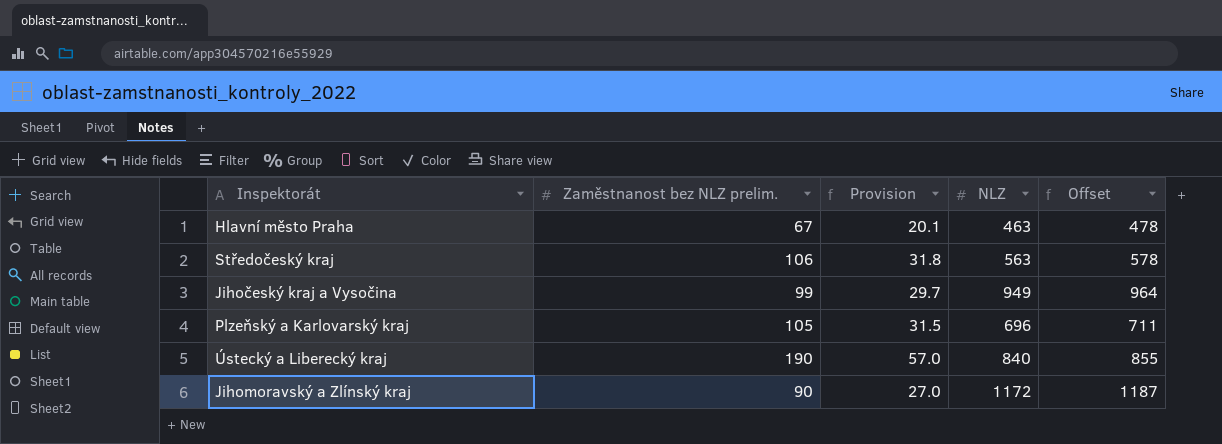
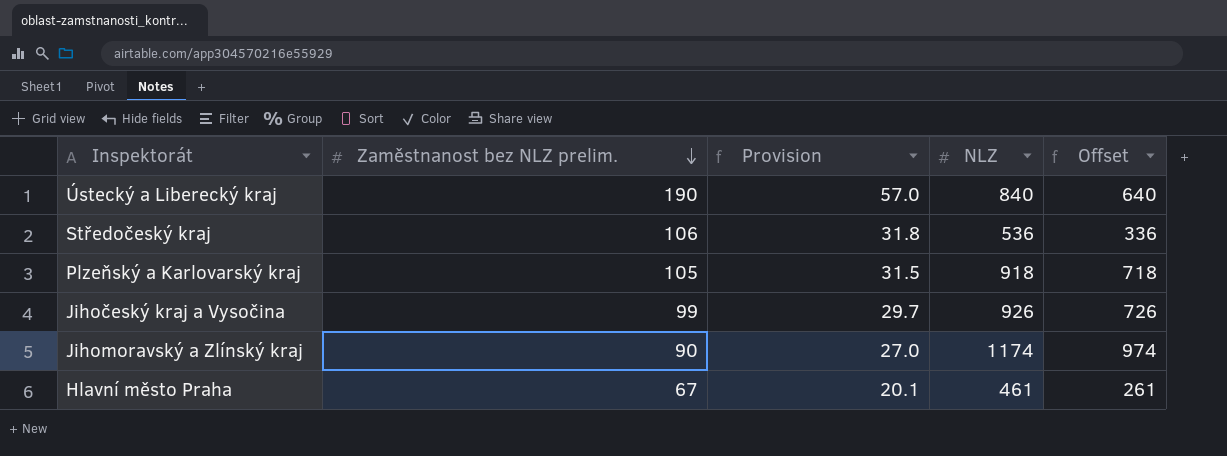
row order: none -> Zaměstnanost bez NLZ prelim. descending
column Offset | formula: [NLZ] + 15 -> [NLZ] - 200
Středočeský kraj | NLZ: 563 -> 536
Plzeňský a Karlovarský kraj | NLZ: 696 -> 918
Jihočeský kraj a Vysočina | NLZ: 949 -> 926
Jihomoravský a Zlínský kraj | NLZ: 1172 -> 1174
Hlavní město Praha | NLZ: 463 -> 461

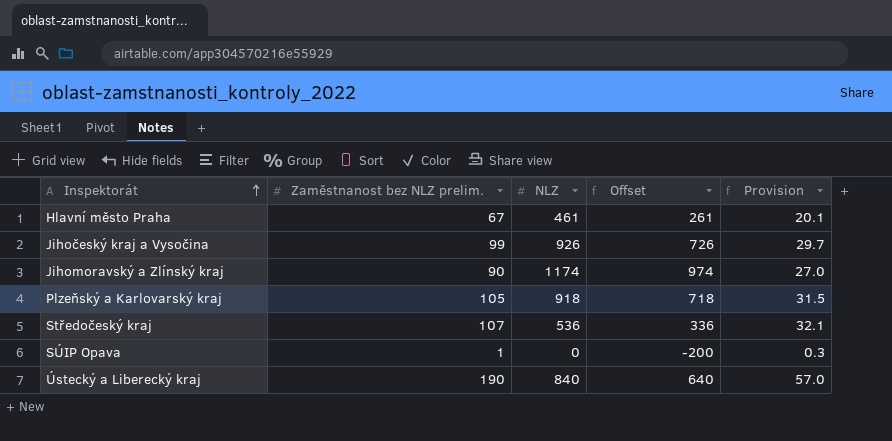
row order: Zaměstnanost bez NLZ prelim. descending -> Inspektorát ascending
column Provision | position: 3 -> 5
Středočeský kraj | Zaměstnanost bez NLZ prelim.: 106 -> 107
Středočeský kraj | Provision: 31.8 -> 32.1
row SÚIP Opava: none -> 1 | 0 | -200 | 0.3

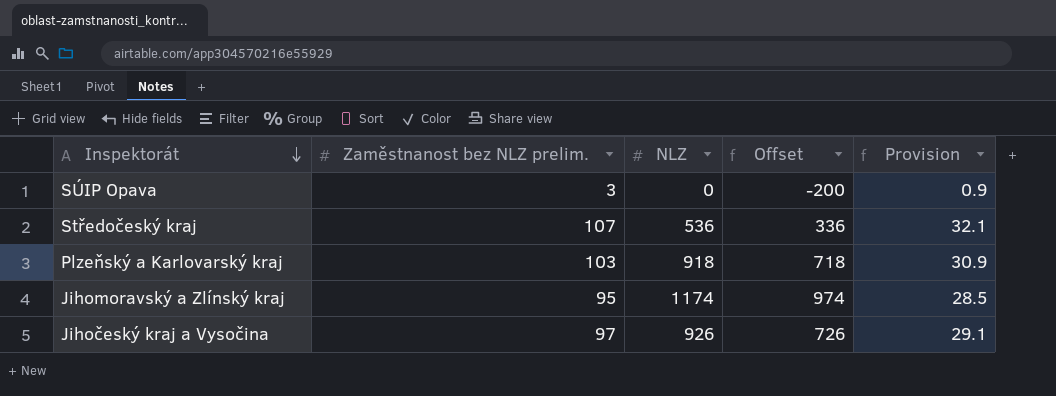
row order: Inspektorát ascending -> Inspektorát descending
row Hlavní město Praha: 67 | 461 | 261 | 20.1 -> none
row Ústecký a Liberecký kraj: 190 | 840 | 640 | 57.0 -> none
SÚIP Opava | Zaměstnanost bez NLZ prelim.: 1 -> 3
SÚIP Opava | Provision: 0.3 -> 0.9
Plzeňský a Karlovarský kraj | Zaměstnanost bez NLZ prelim.: 105 -> 103
Plzeňský a Karlovarský kraj | Provision: 31.5 -> 30.9
Jihomoravský a Zlínský kraj | Zaměstnanost bez NLZ prelim.: 90 -> 95
Jihomoravský a Zlínský kraj | Provision: 27.0 -> 28.5
Jihočeský kraj a Vysočina | Zaměstnanost bez NLZ prelim.: 99 -> 97
Jihočeský kraj a Vysočina | Provision: 29.7 -> 29.1

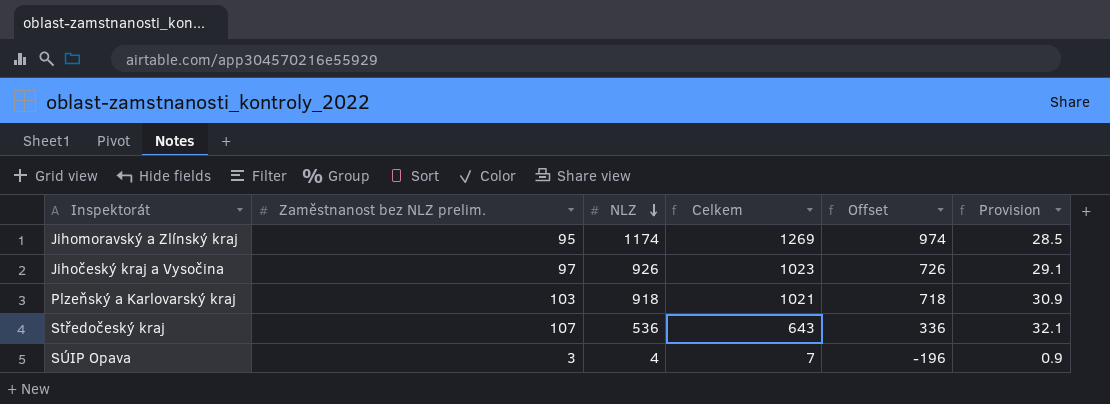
row order: Inspektorát descending -> NLZ descending
column Celkem | formula: none -> [Zaměstnanost bez NLZ prelim.] + [NLZ]
SÚIP Opava | NLZ: 0 -> 4
SÚIP Opava | Offset: -200 -> -196

